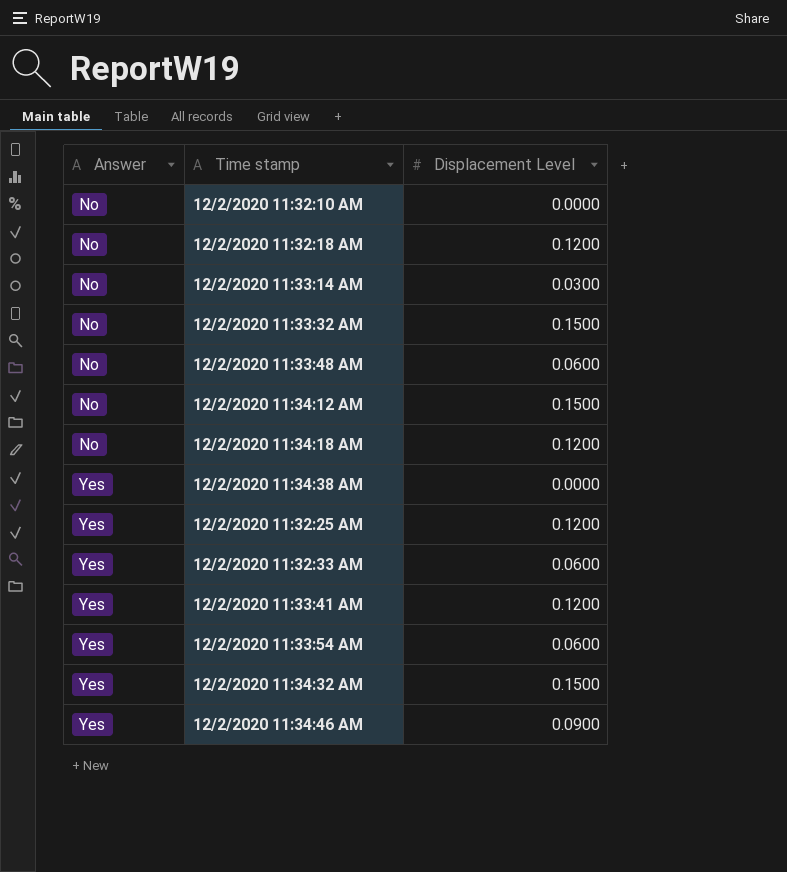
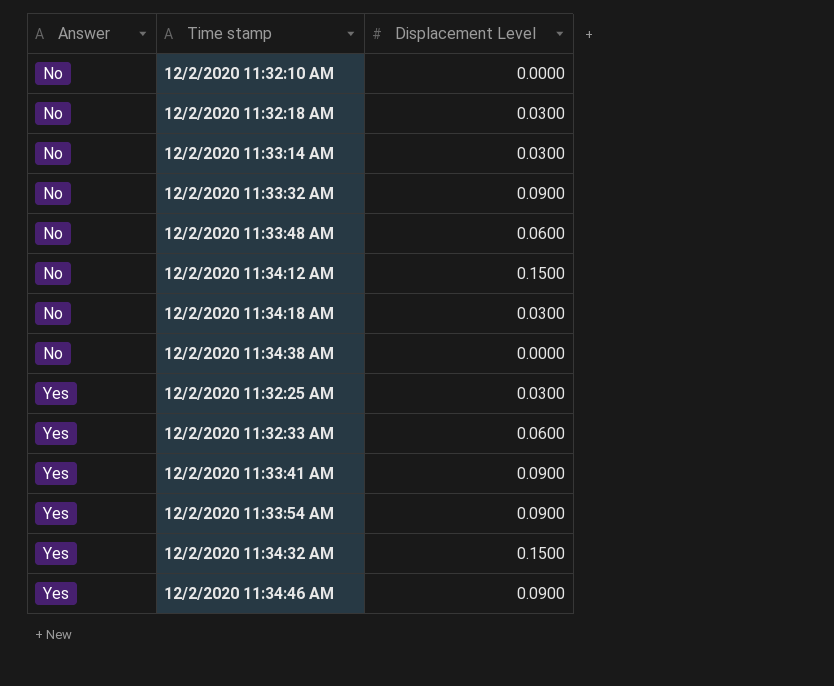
12/2/2020 11:32:18 AM | Displacement Level: 0.1200 -> 0.0300
12/2/2020 11:33:32 AM | Displacement Level: 0.1500 -> 0.0900
12/2/2020 11:34:18 AM | Displacement Level: 0.1200 -> 0.0300
12/2/2020 11:34:38 AM | Answer: Yes -> No
12/2/2020 11:32:25 AM | Displacement Level: 0.1200 -> 0.0300
12/2/2020 11:33:41 AM | Displacement Level: 0.1200 -> 0.0900
12/2/2020 11:33:54 AM | Displacement Level: 0.0600 -> 0.0900

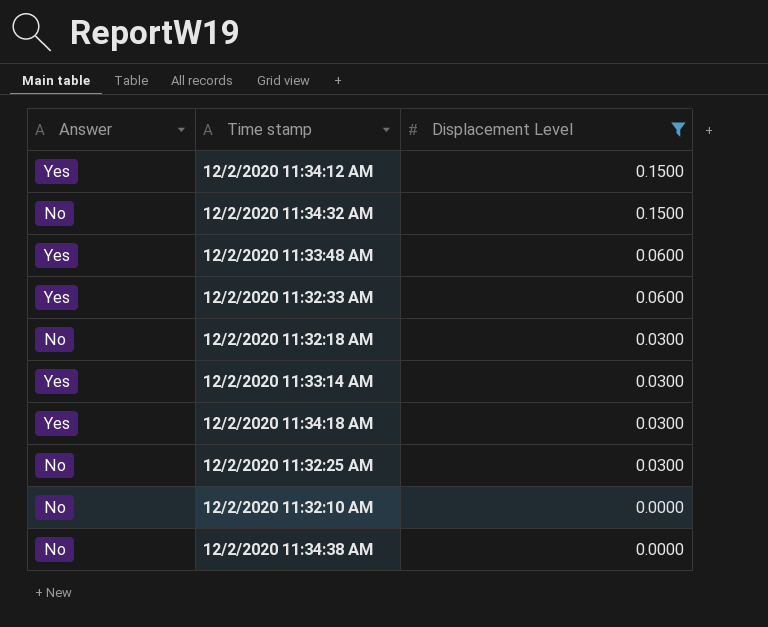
filter: none -> Displacement Level != 0.0900
row order: Answer ascending -> Displacement Level descending
12/2/2020 11:34:12 AM | Answer: No -> Yes
12/2/2020 11:34:32 AM | Answer: Yes -> No
12/2/2020 11:33:48 AM | Answer: No -> Yes
12/2/2020 11:33:14 AM | Answer: No -> Yes
12/2/2020 11:34:18 AM | Answer: No -> Yes
12/2/2020 11:32:25 AM | Answer: Yes -> No

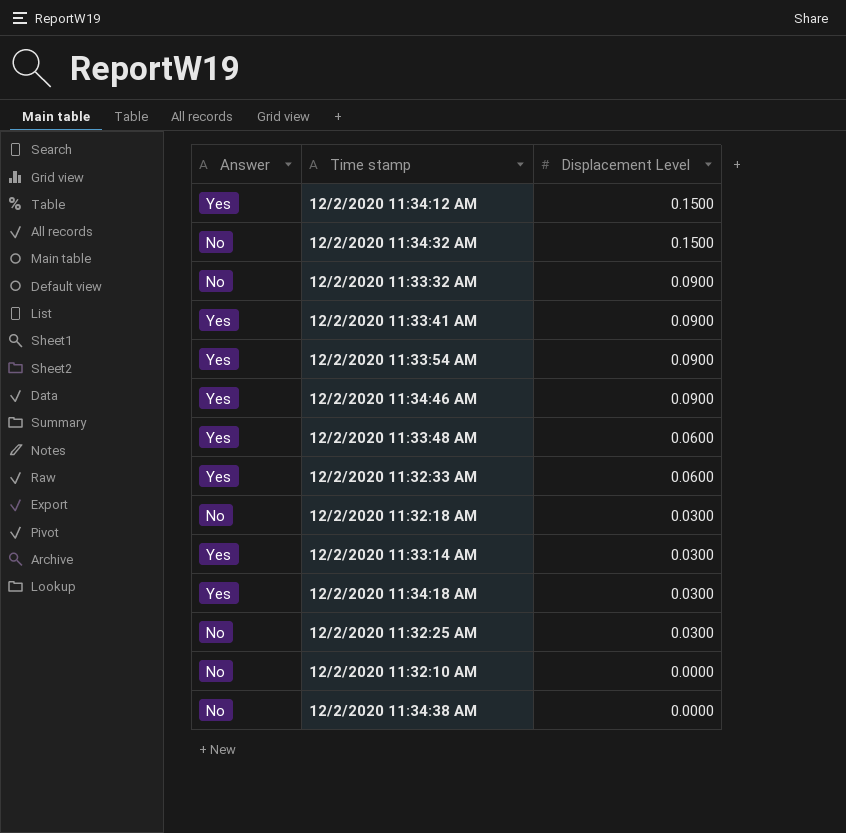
filter: Displacement Level != 0.0900 -> none

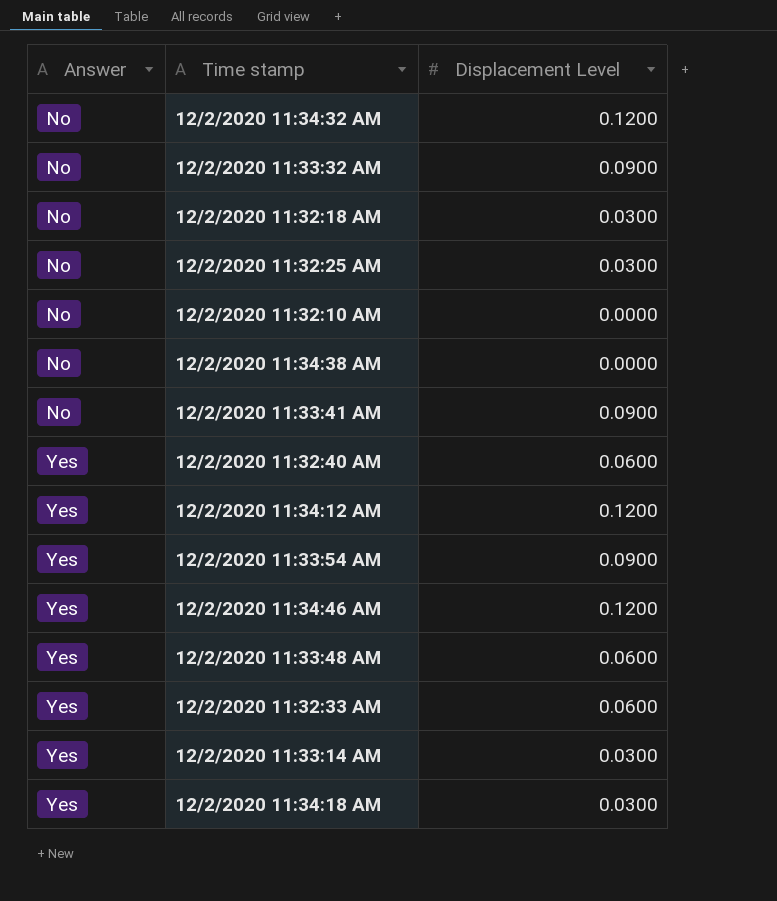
row order: Displacement Level descending -> Answer ascending
12/2/2020 11:34:32 AM | Displacement Level: 0.1500 -> 0.1200
12/2/2020 11:33:41 AM | Answer: Yes -> No
row 12/2/2020 11:32:40 AM: none -> Yes | 0.0600
12/2/2020 11:34:12 AM | Displacement Level: 0.1500 -> 0.1200
12/2/2020 11:34:46 AM | Displacement Level: 0.0900 -> 0.1200

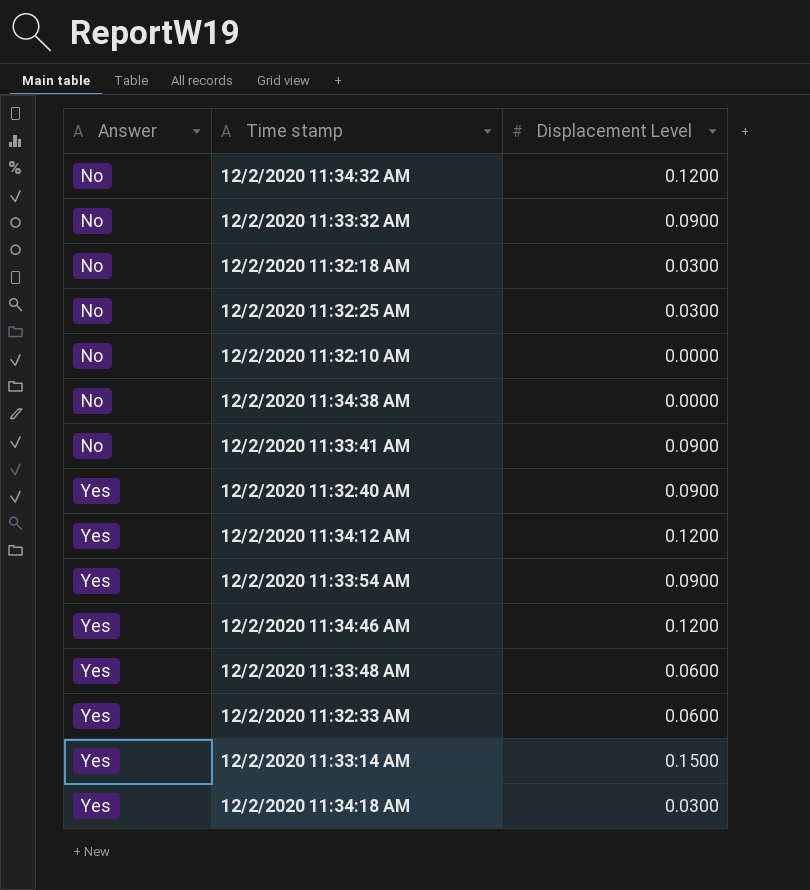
12/2/2020 11:32:40 AM | Displacement Level: 0.0600 -> 0.0900
12/2/2020 11:33:14 AM | Displacement Level: 0.0300 -> 0.1500

